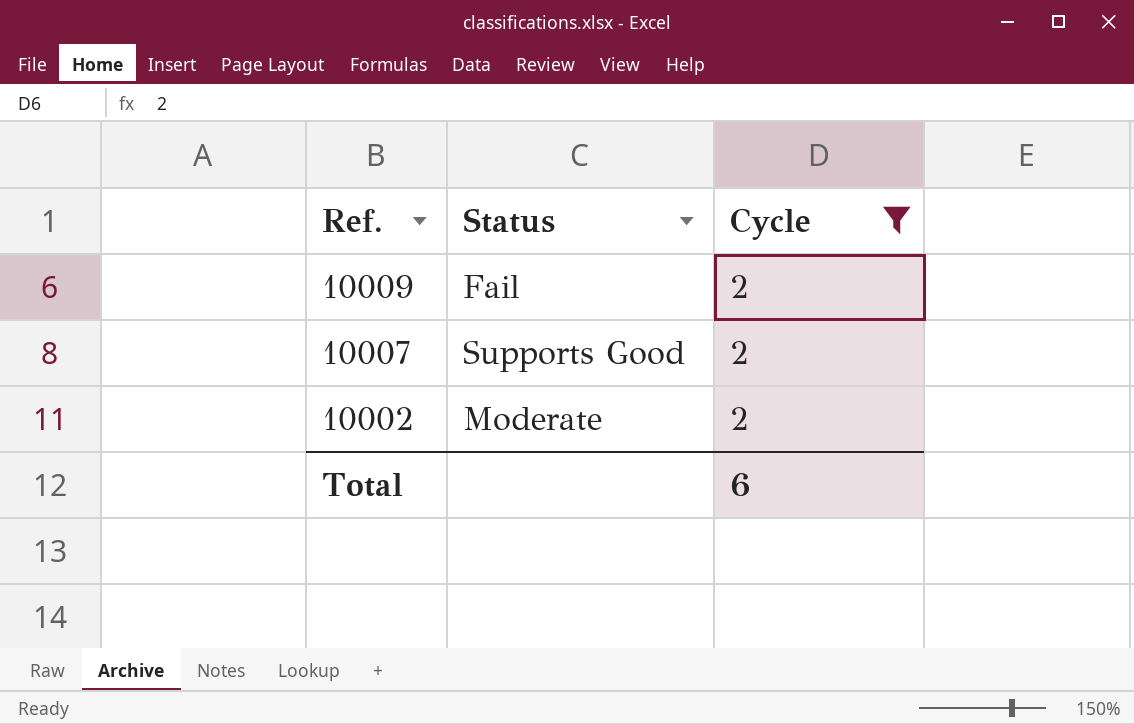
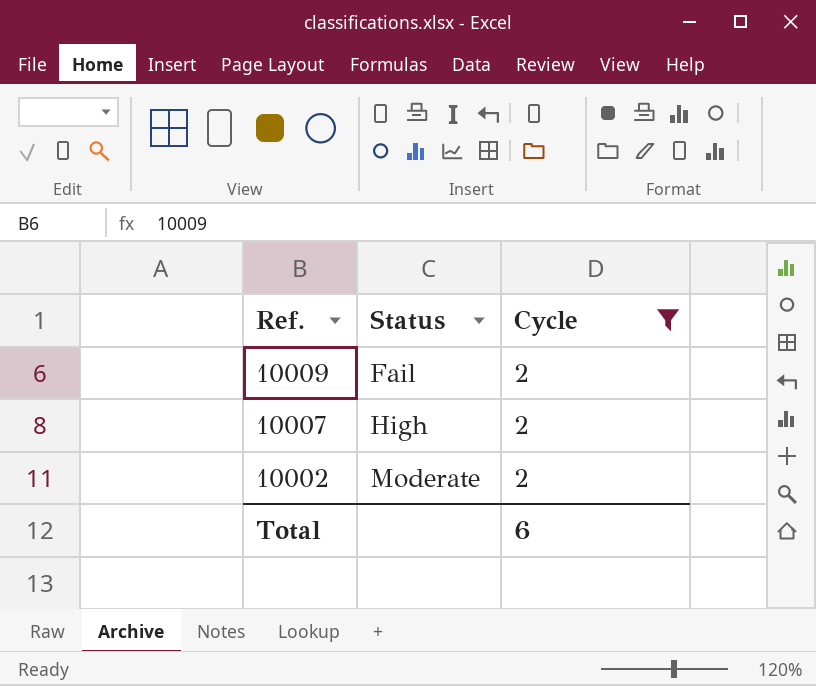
10007 | Status: Supports Good -> High

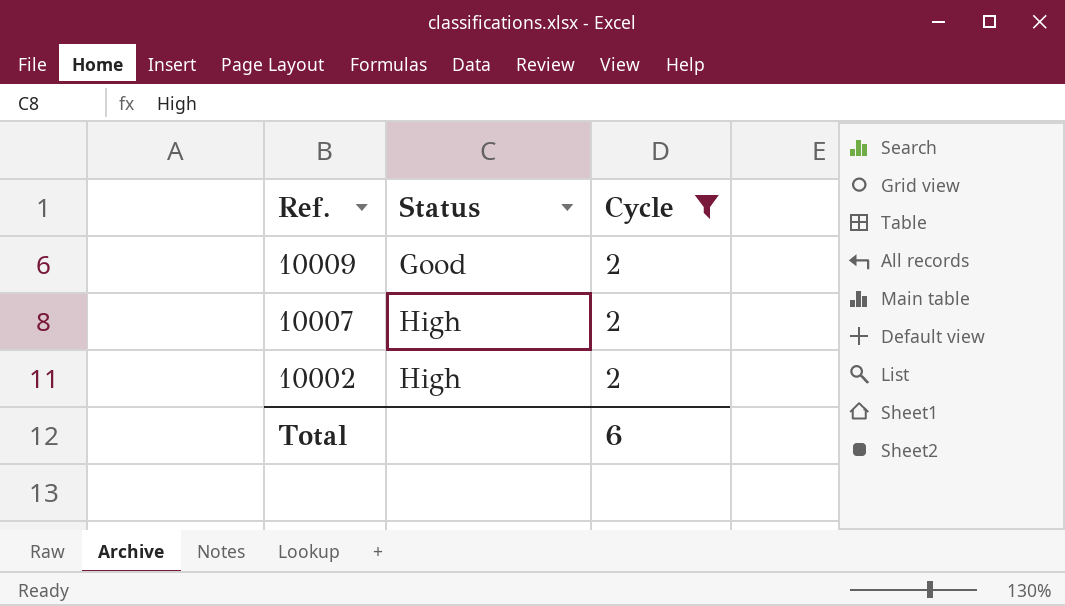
10009 | Status: Fail -> Good
10002 | Status: Moderate -> High

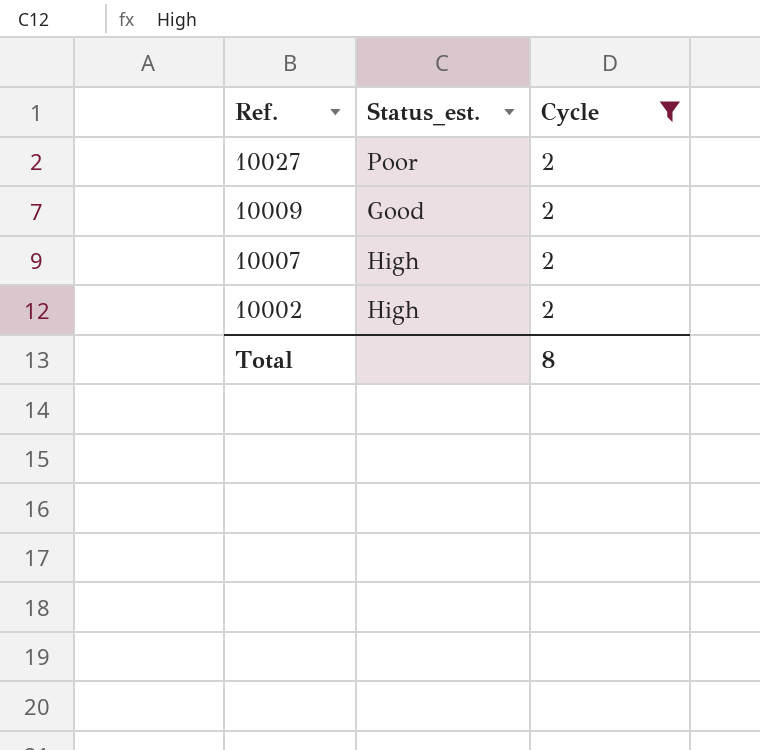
column name: Status -> Status_est.
row 10027: none -> Poor | 2
Total | Cycle: 6 -> 8

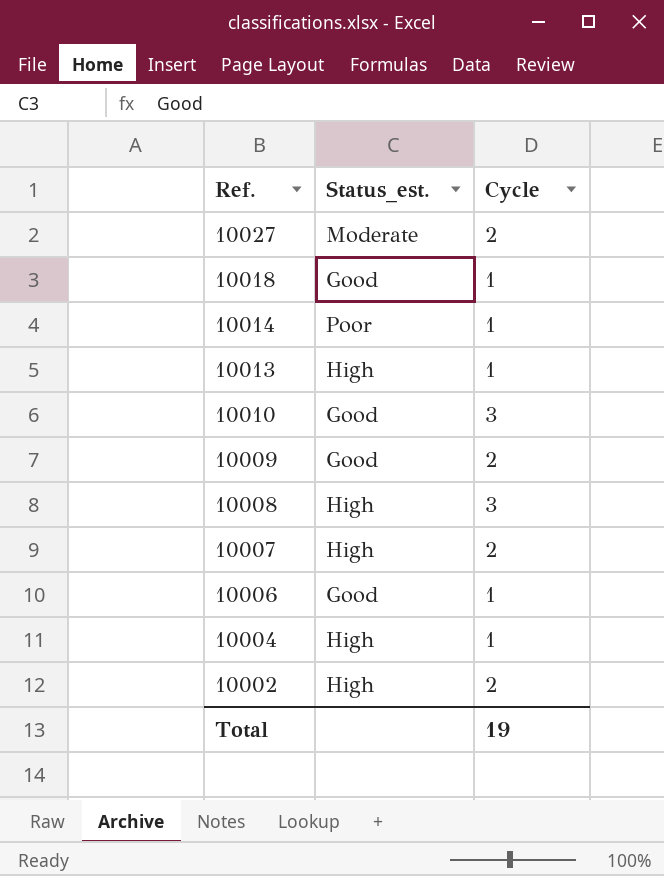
filter: Cycle = 2 -> none
10027 | Status_est.: Poor -> Moderate
Total | Cycle: 8 -> 19

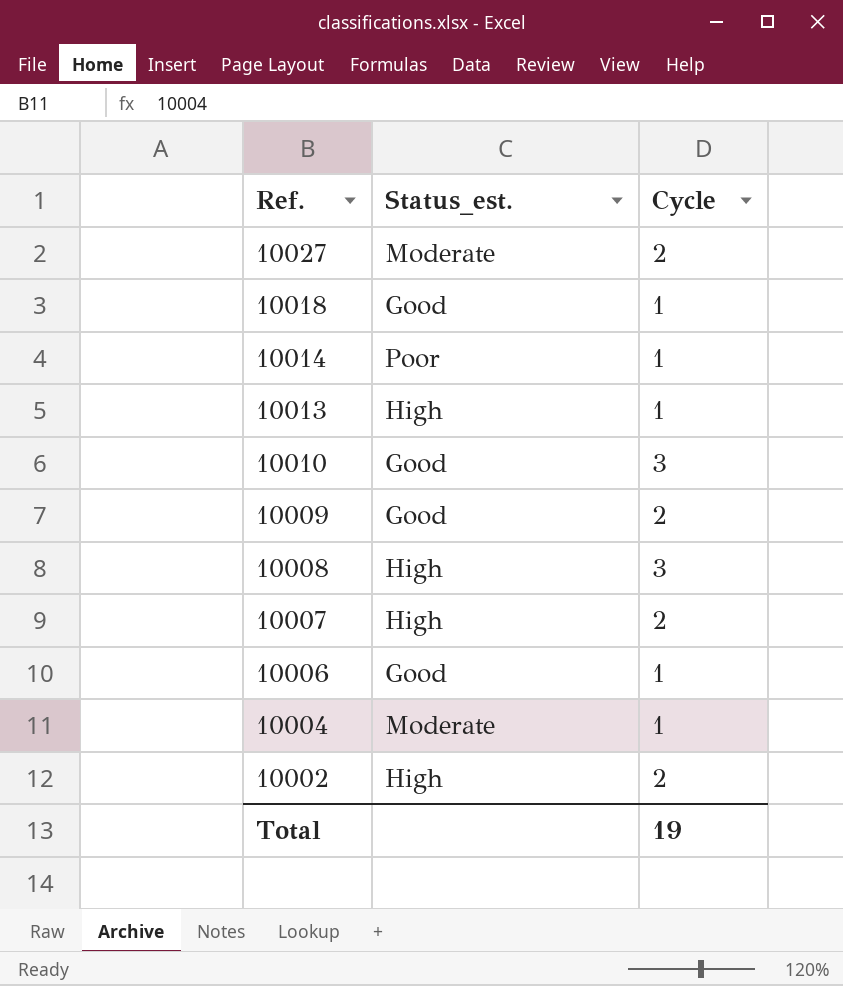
10004 | Status_est.: High -> Moderate

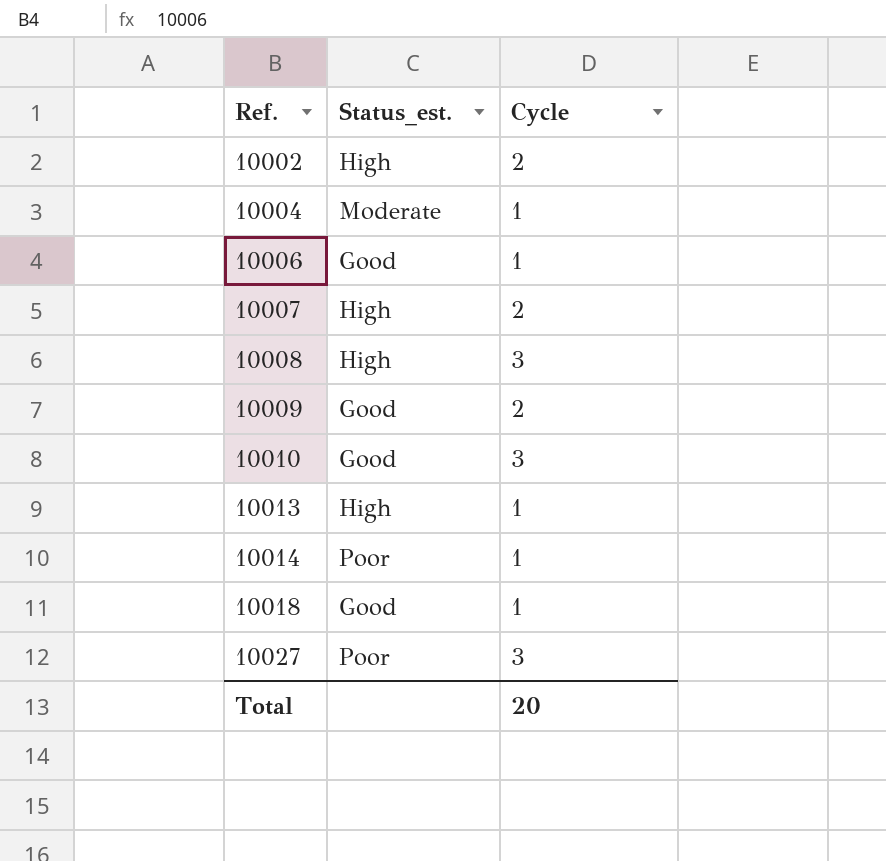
row order: Ref. descending -> Ref. ascending
10027 | Status_est.: Moderate -> Poor
10027 | Cycle: 2 -> 3
Total | Cycle: 19 -> 20

